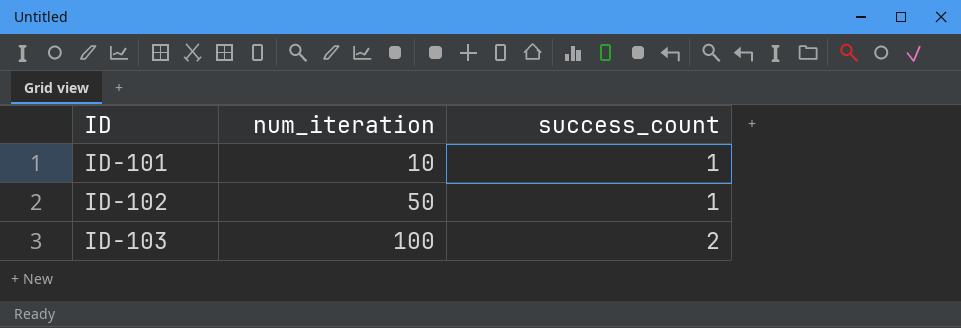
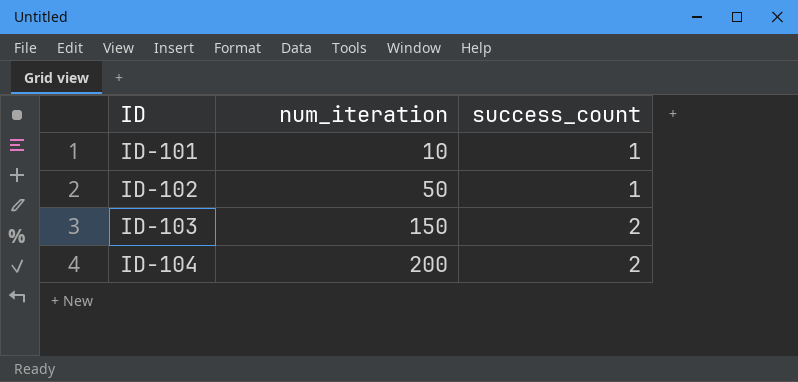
ID-103 | num_iteration: 100 -> 150
row ID-104: none -> 200 | 2

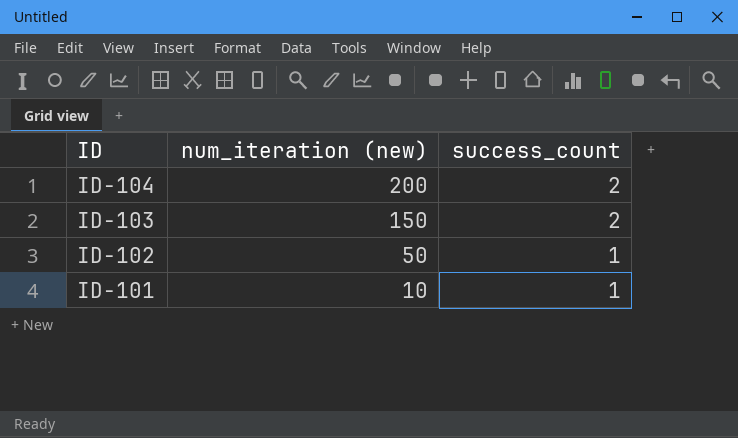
row order: ID ascending -> ID descending
column name: num_iteration -> num_iteration (new)

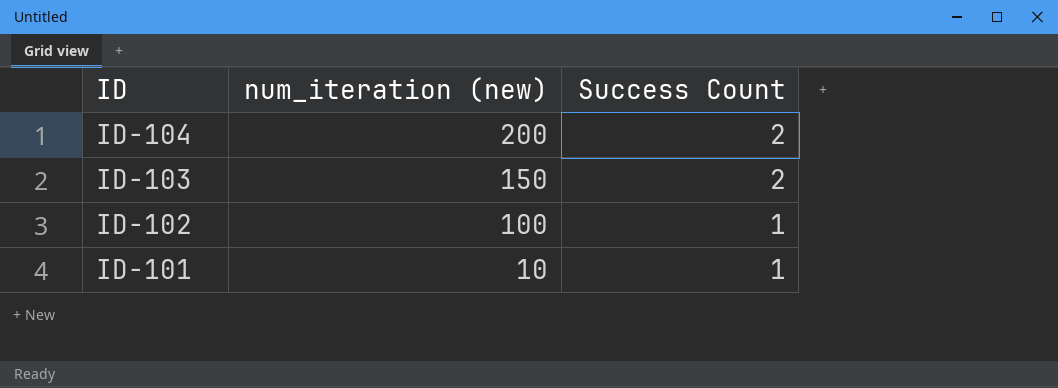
column name: success_count -> Success Count
ID-102 | num_iteration (new): 50 -> 100

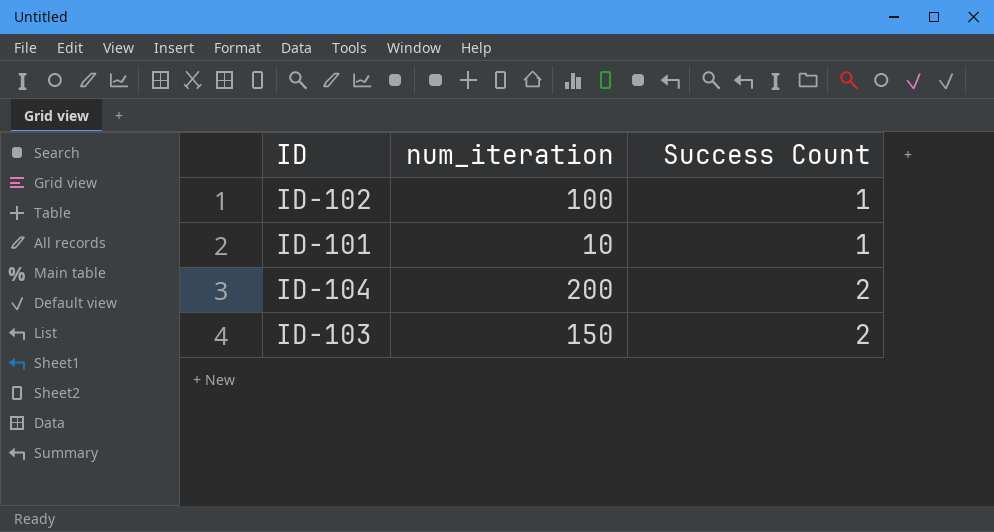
row order: ID descending -> Success Count ascending
column name: num_iteration (new) -> num_iteration

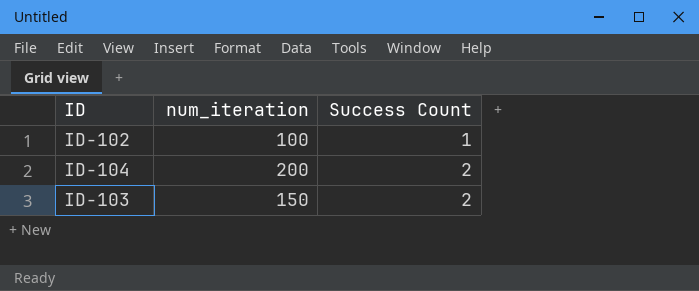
row ID-101: 10 | 1 -> none

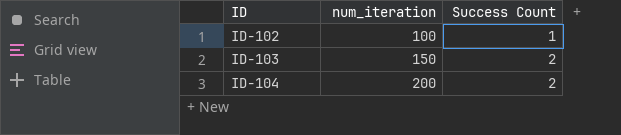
row order: Success Count ascending -> ID ascending

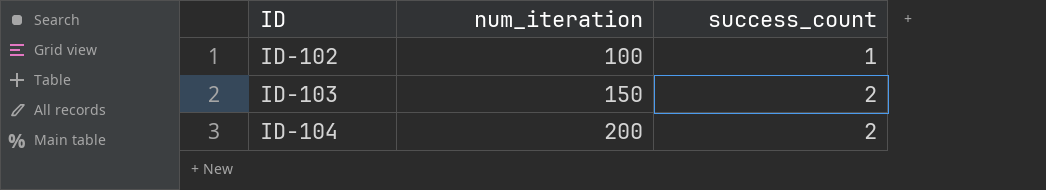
column name: Success Count -> success_count

